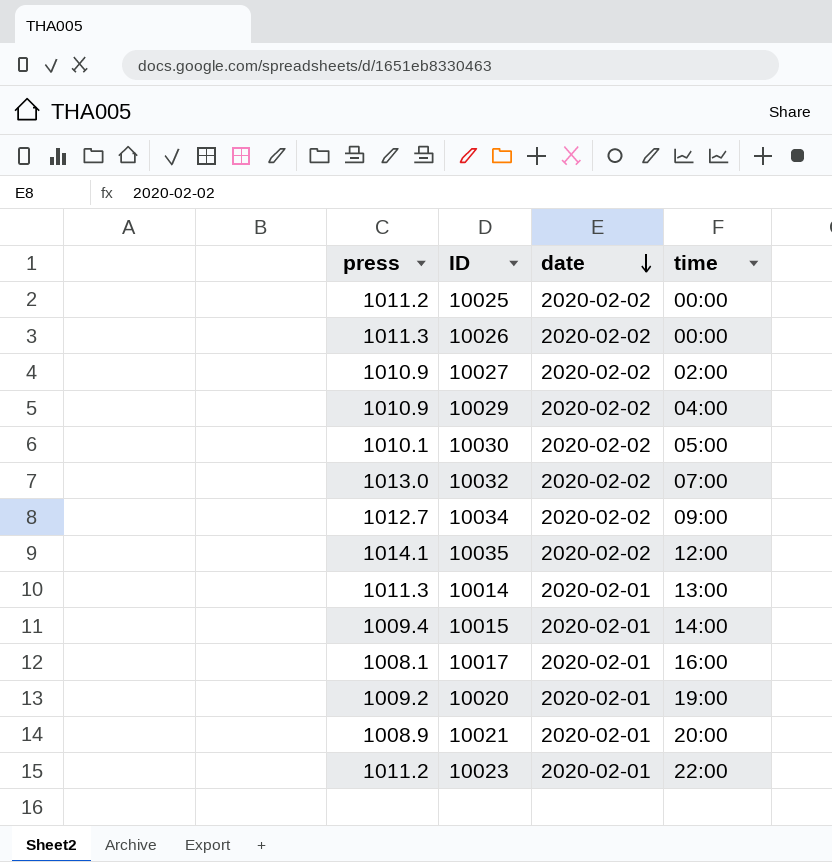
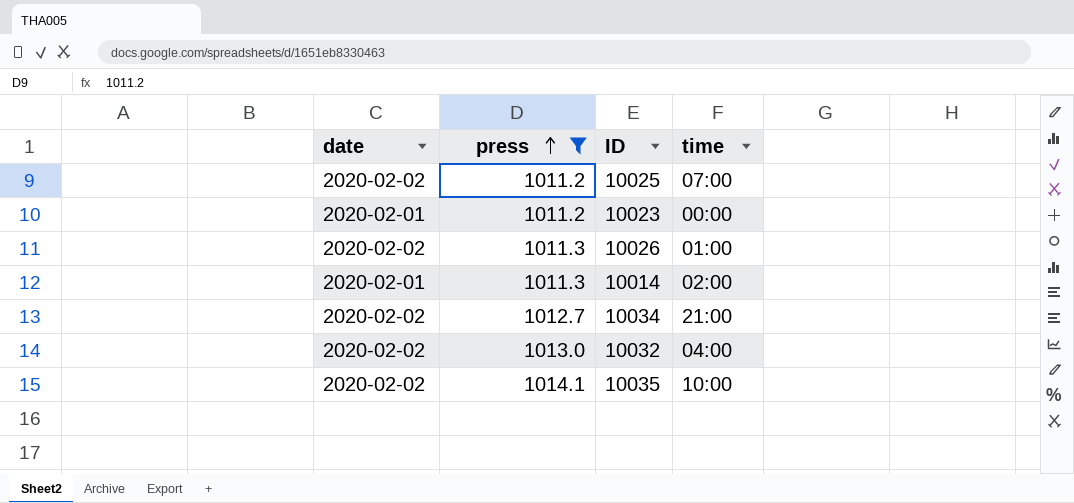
filter: none -> press >= 1011.2
row order: date descending -> press ascending
column date | position: 3 -> 1
10025 | time: 00:00 -> 07:00
10023 | time: 22:00 -> 00:00
10026 | time: 00:00 -> 01:00
10014 | time: 13:00 -> 02:00
10034 | time: 09:00 -> 21:00
10032 | time: 07:00 -> 04:00
10035 | time: 12:00 -> 10:00

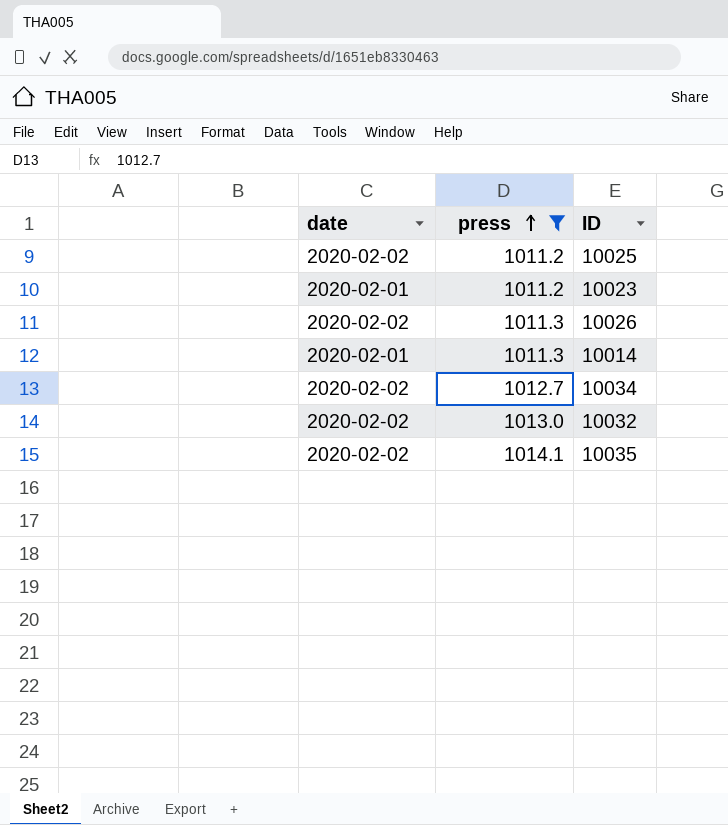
column time | position: 4 -> none

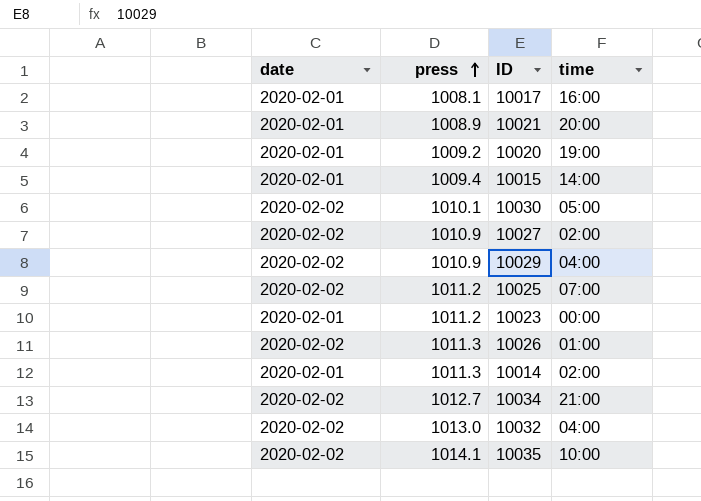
filter: press >= 1011.2 -> none
column time | position: none -> 4

